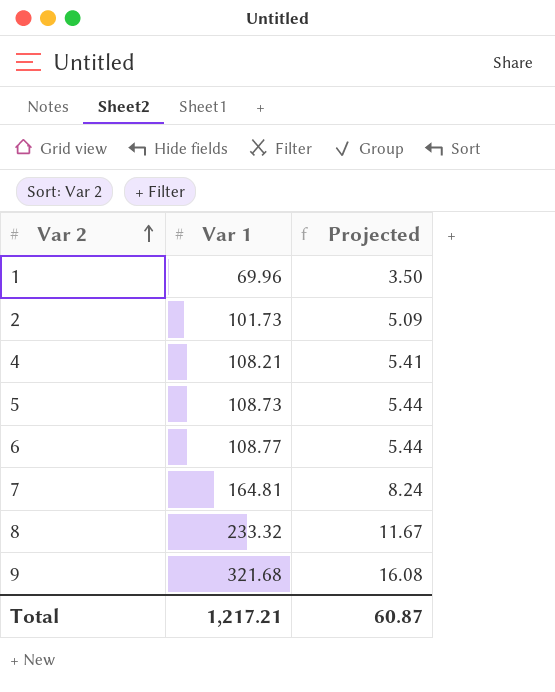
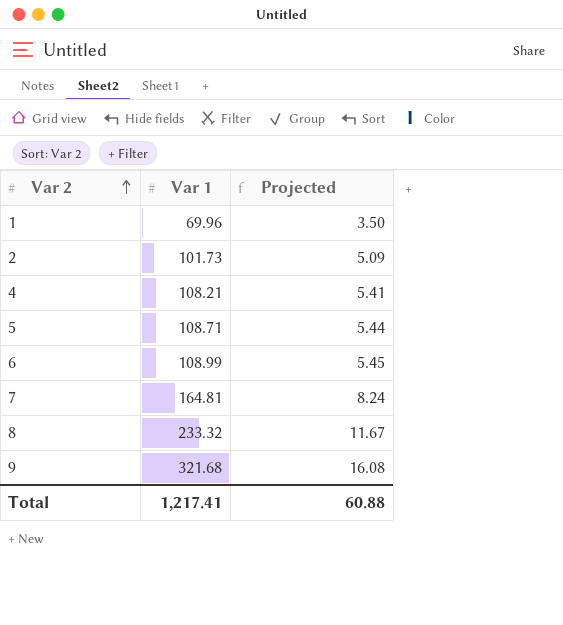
5 | Var 1: 108.73 -> 108.71
6 | Var 1: 108.77 -> 108.99
6 | Projected: 5.44 -> 5.45
Total | Var 1: 1,217.21 -> 1,217.41
Total | Projected: 60.87 -> 60.88

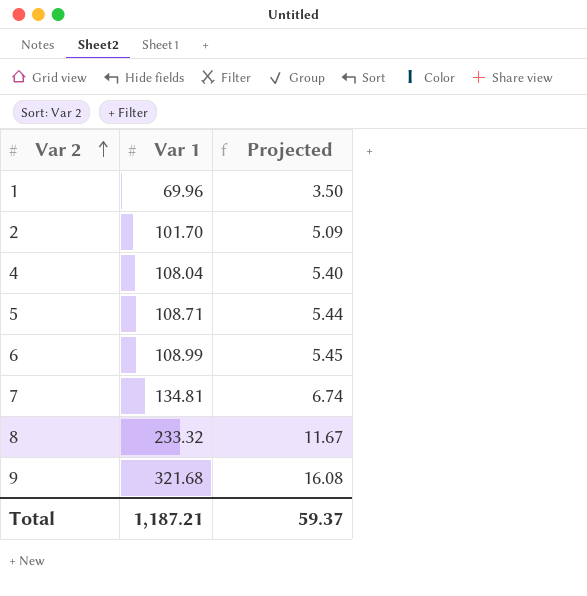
2 | Var 1: 101.73 -> 101.70
4 | Var 1: 108.21 -> 108.04
4 | Projected: 5.41 -> 5.40
7 | Var 1: 164.81 -> 134.81
7 | Projected: 8.24 -> 6.74
Total | Var 1: 1,217.41 -> 1,187.21
Total | Projected: 60.88 -> 59.37

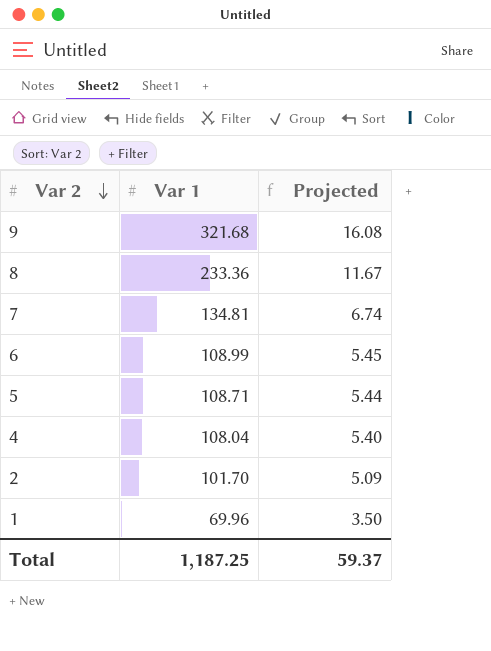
row order: Var 2 ascending -> Var 2 descending
8 | Var 1: 233.32 -> 233.36
Total | Var 1: 1,187.21 -> 1,187.25

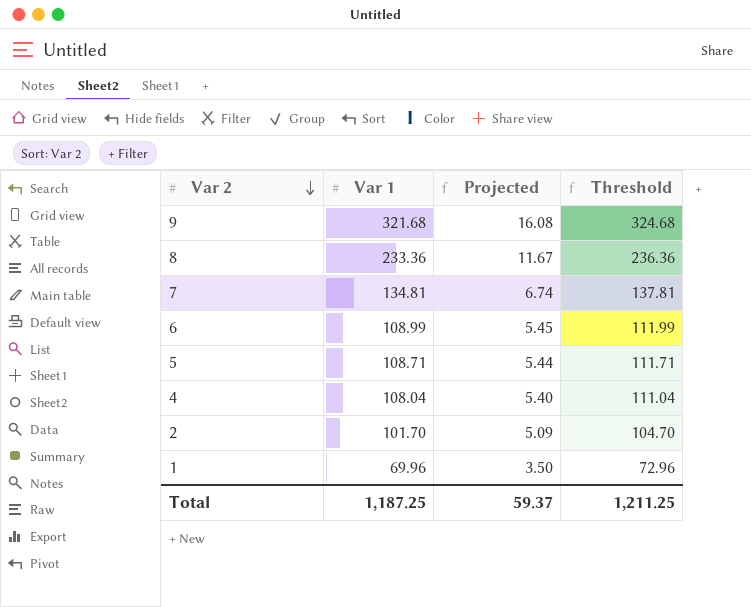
column Threshold | formula: none -> [Var 1] + 3

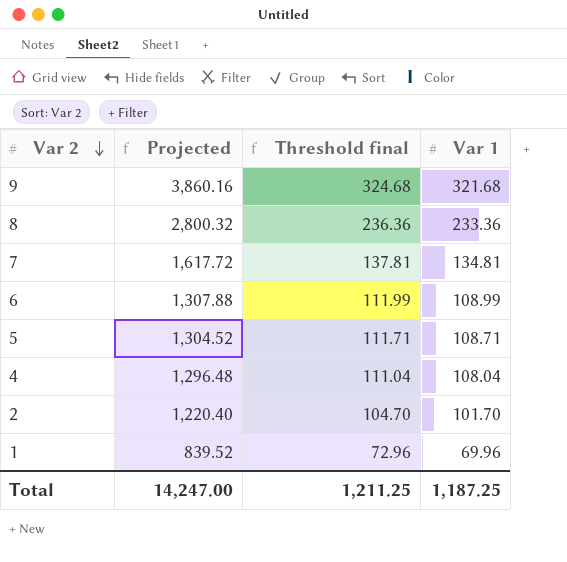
column Projected | formula: [Var 1] * 0.05 -> [Var 1] * 12
column name: Threshold -> Threshold final
column Var 1 | position: 2 -> 4
Total | Projected: 59.37 -> 14,247.00

